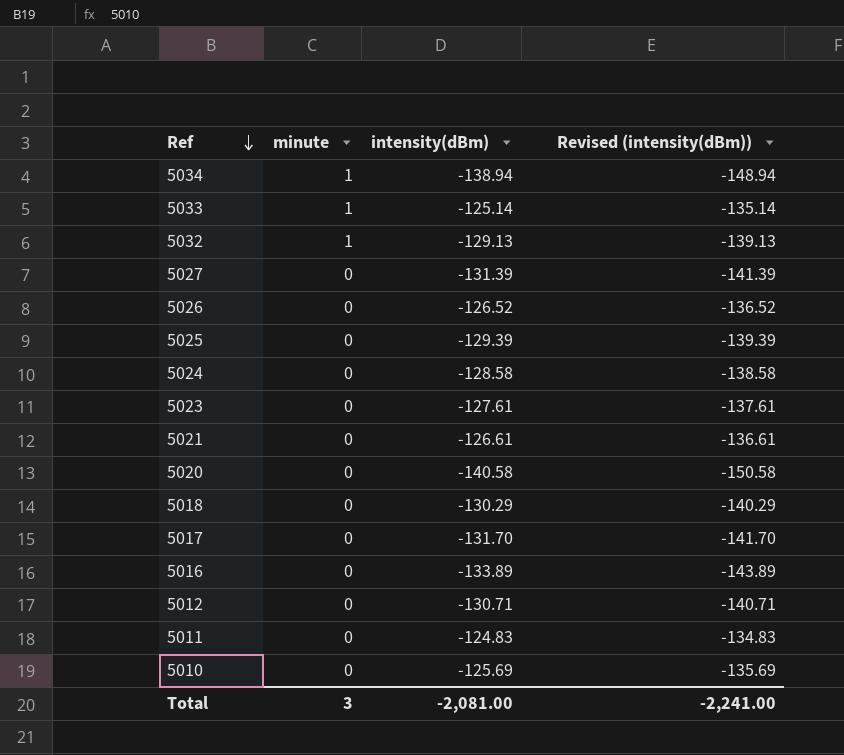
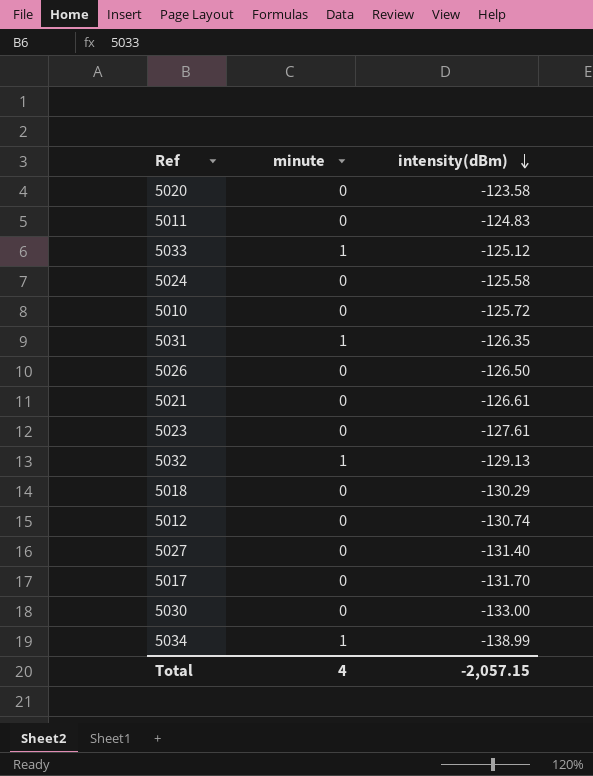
row order: Ref descending -> intensity(dBm) descending
column Revised (intensity(dBm)) | formula: [intensity(dBm)] - 10 -> none
row 5025: 0 | -129.39 | -139.39 -> none
row 5016: 0 | -133.89 | -143.89 -> none
5020 | intensity(dBm): -140.58 -> -123.58
5033 | intensity(dBm): -125.14 -> -125.12
5024 | intensity(dBm): -128.58 -> -125.58
5010 | intensity(dBm): -125.69 -> -125.72
row 5031: none -> 1 | -126.35
5026 | intensity(dBm): -126.52 -> -126.50
5012 | intensity(dBm): -130.71 -> -130.74
5027 | intensity(dBm): -131.39 -> -131.40
row 5030: none -> 0 | -133.00
5034 | intensity(dBm): -138.94 -> -138.99
Total | minute: 3 -> 4
Total | intensity(dBm): -2,081.00 -> -2,057.15

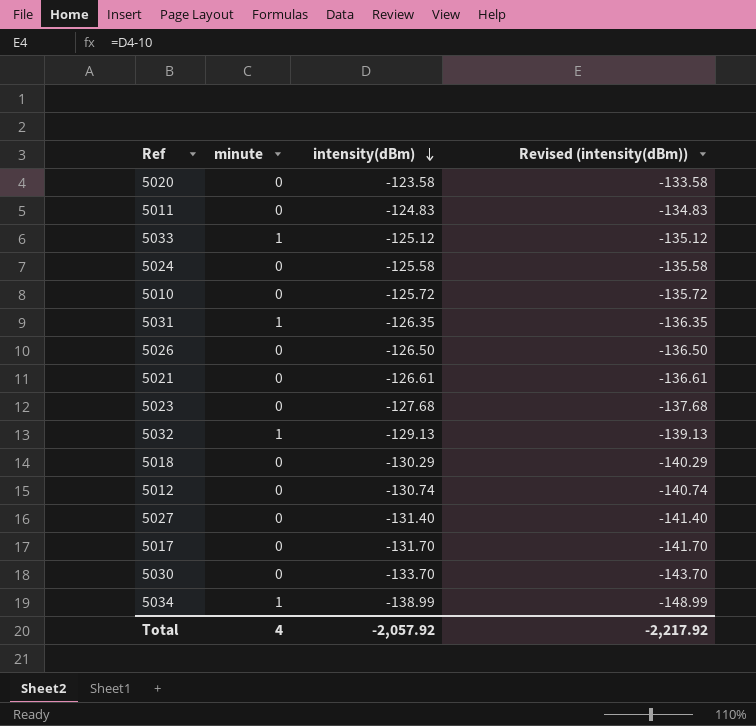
column Revised (intensity(dBm)) | formula: none -> [intensity(dBm)] - 10
5023 | intensity(dBm): -127.61 -> -127.68
5030 | intensity(dBm): -133.00 -> -133.70
Total | intensity(dBm): -2,057.15 -> -2,057.92

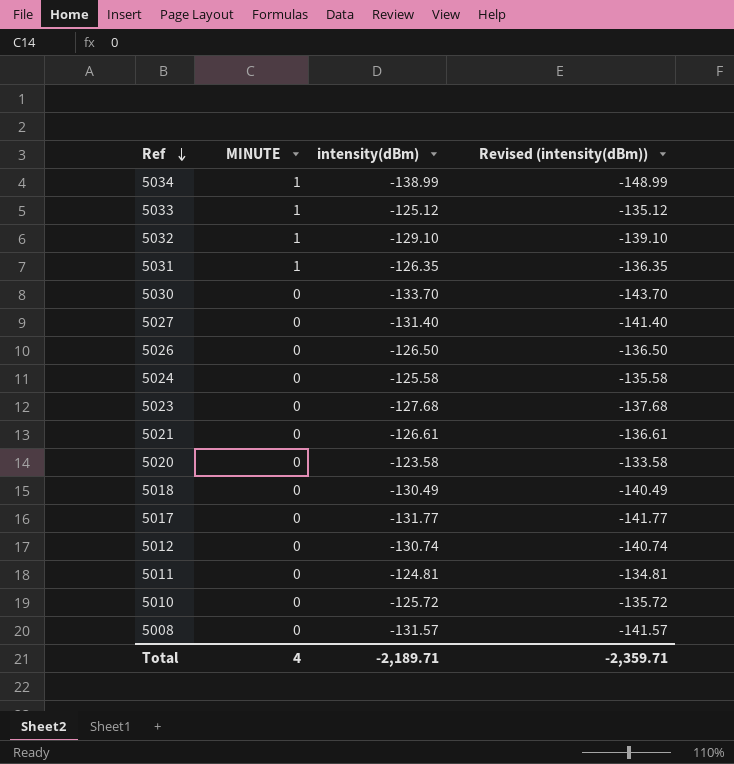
row order: intensity(dBm) descending -> Ref descending
column name: minute -> MINUTE
5032 | intensity(dBm): -129.13 -> -129.10
5032 | Revised (intensity(dBm)): -139.13 -> -139.10
5018 | intensity(dBm): -130.29 -> -130.49
5018 | Revised (intensity(dBm)): -140.29 -> -140.49
5017 | intensity(dBm): -131.70 -> -131.77
5017 | Revised (intensity(dBm)): -141.70 -> -141.77
5011 | intensity(dBm): -124.83 -> -124.81
5011 | Revised (intensity(dBm)): -134.83 -> -134.81
row 5008: none -> 0 | -131.57 | -141.57
Total | intensity(dBm): -2,057.92 -> -2,189.71
Total | Revised (intensity(dBm)): -2,217.92 -> -2,359.71

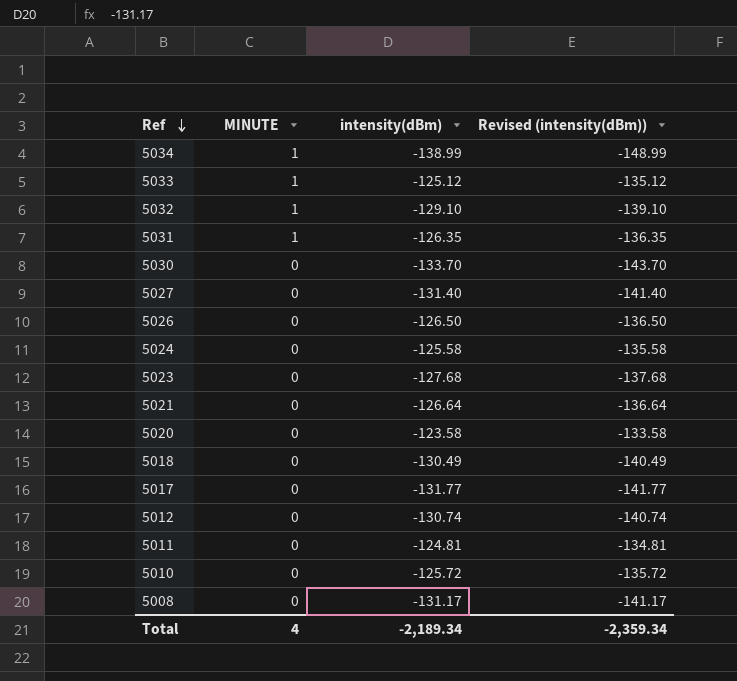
5021 | intensity(dBm): -126.61 -> -126.64
5021 | Revised (intensity(dBm)): -136.61 -> -136.64
5008 | intensity(dBm): -131.57 -> -131.17
5008 | Revised (intensity(dBm)): -141.57 -> -141.17
Total | intensity(dBm): -2,189.71 -> -2,189.34
Total | Revised (intensity(dBm)): -2,359.71 -> -2,359.34

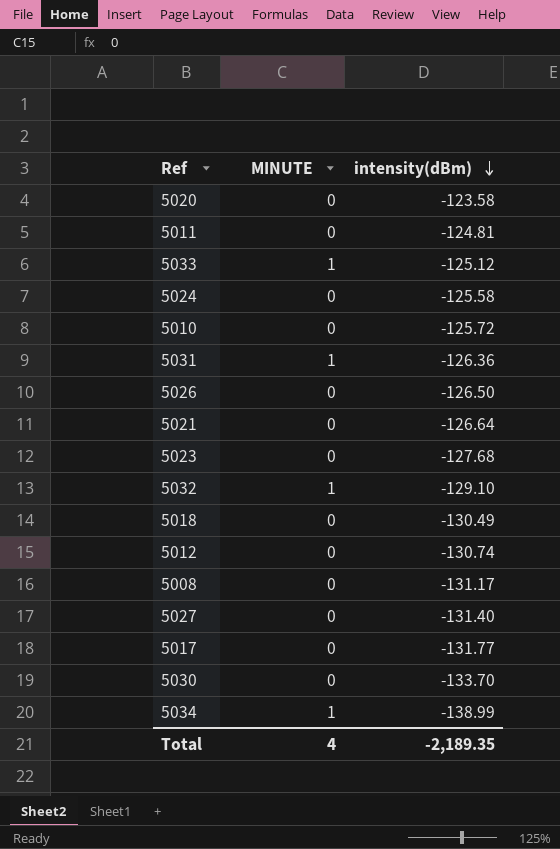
row order: Ref descending -> intensity(dBm) descending
column Revised (intensity(dBm)) | formula: [intensity(dBm)] - 10 -> none
5031 | intensity(dBm): -126.35 -> -126.36
Total | intensity(dBm): -2,189.34 -> -2,189.35

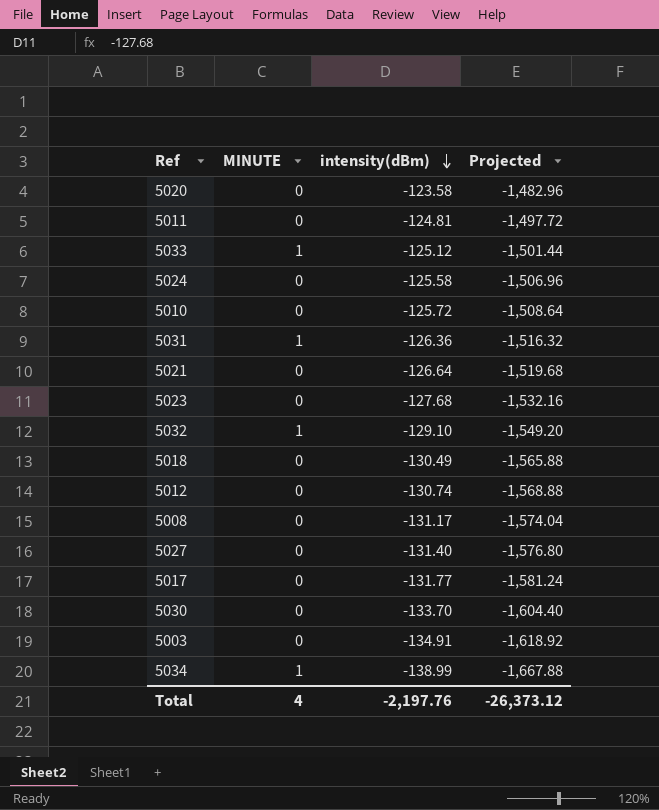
column Projected | formula: none -> [intensity(dBm)] * 12
row 5026: 0 | -126.50 -> none
row 5003: none -> 0 | -134.91 | -1,618.92
Total | intensity(dBm): -2,189.35 -> -2,197.76

